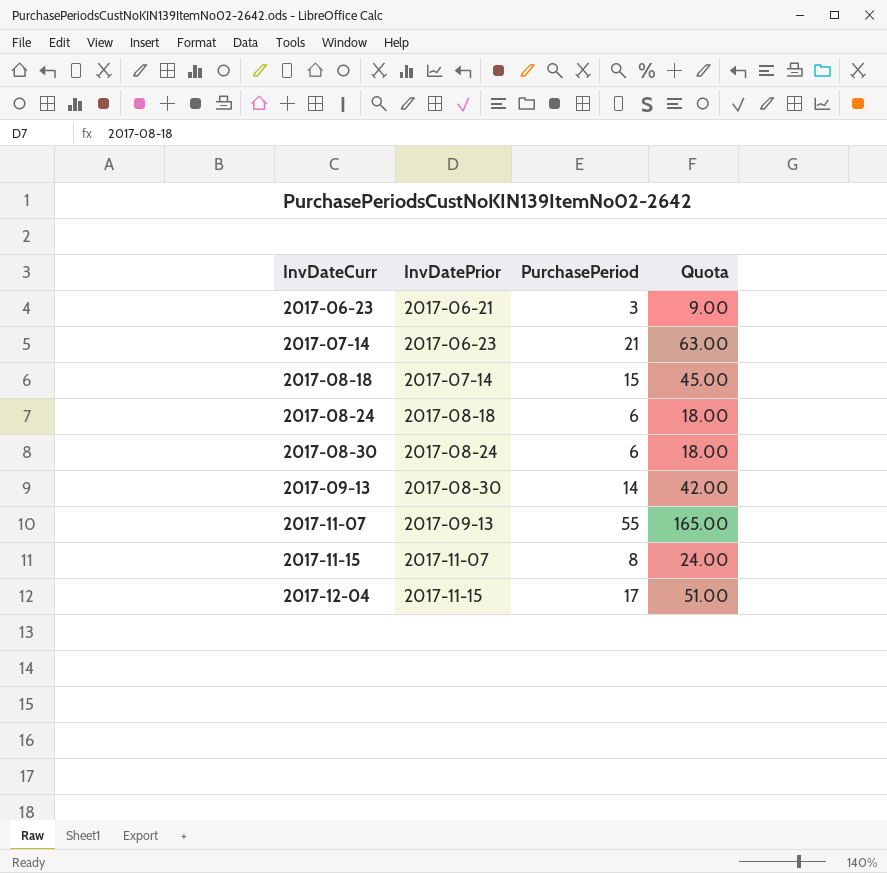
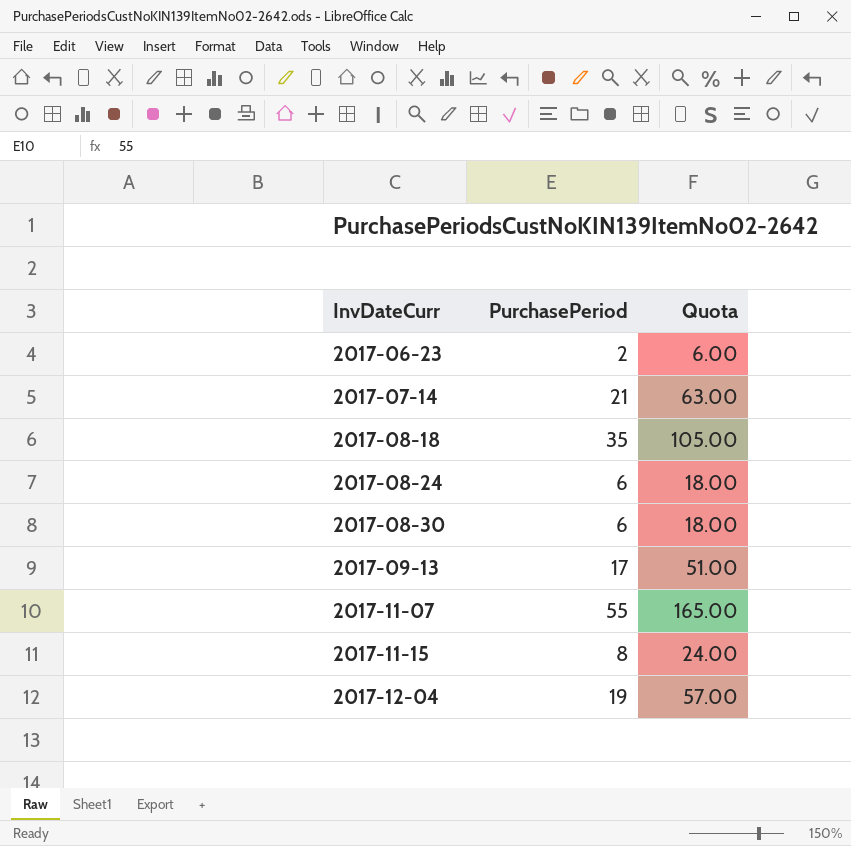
column InvDatePrior | position: 2 -> none
2017-06-23 | PurchasePeriod: 3 -> 2
2017-06-23 | Quota: 9.00 -> 6.00
2017-08-18 | PurchasePeriod: 15 -> 35
2017-08-18 | Quota: 45.00 -> 105.00
2017-09-13 | PurchasePeriod: 14 -> 17
2017-09-13 | Quota: 42.00 -> 51.00
2017-12-04 | PurchasePeriod: 17 -> 19
2017-12-04 | Quota: 51.00 -> 57.00

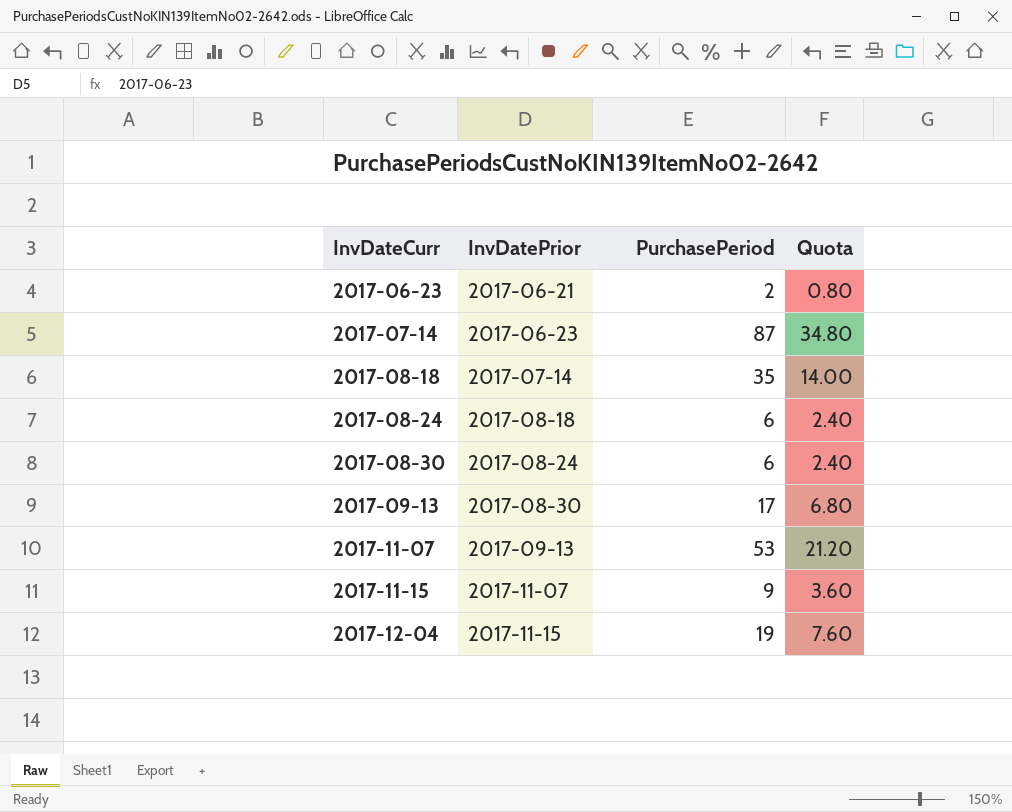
column InvDatePrior | position: none -> 2
column Quota | formula: [PurchasePeriod] * 3 -> [PurchasePeriod] * 0.4
2017-07-14 | PurchasePeriod: 21 -> 87
2017-11-07 | PurchasePeriod: 55 -> 53
2017-11-15 | PurchasePeriod: 8 -> 9

